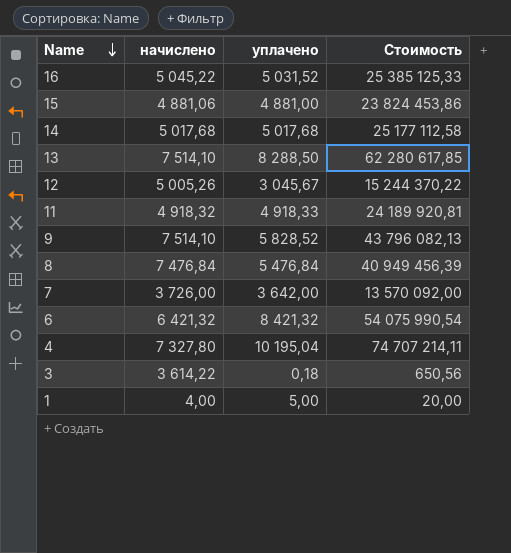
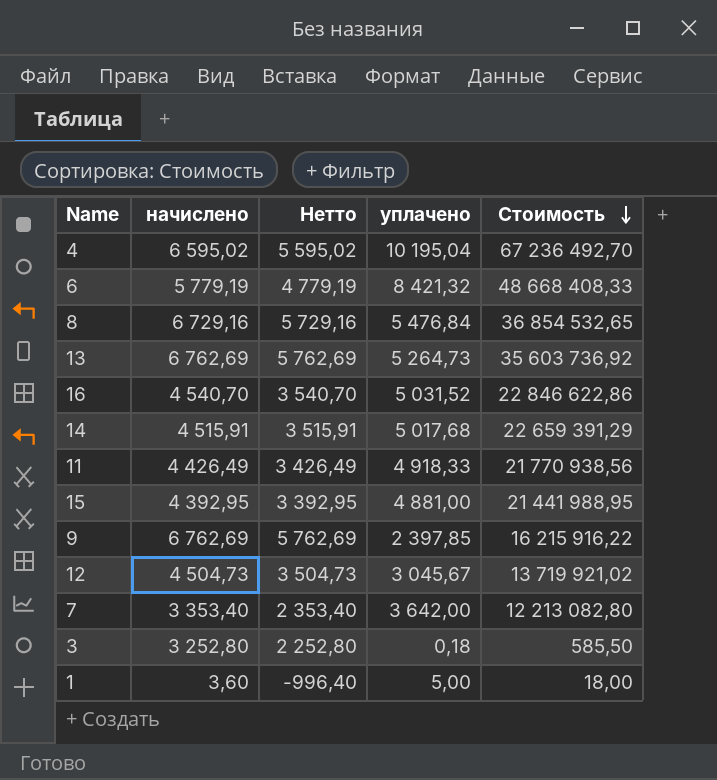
row order: Name descending -> Стоимость descending
column Нетто | formula: none -> [начислено] - 1000
4 | начислено: 7 327,80 -> 6 595,02
4 | Стоимость: 74 707 214,11 -> 67 236 492,70
6 | начислено: 6 421,32 -> 5 779,19
6 | Стоимость: 54 075 990,54 -> 48 668 408,33
8 | начислено: 7 476,84 -> 6 729,16
8 | Стоимость: 40 949 456,39 -> 36 854 532,65
13 | начислено: 7 514,10 -> 6 762,69
13 | уплачено: 8 288,50 -> 5 264,73
13 | Стоимость: 62 280 617,85 -> 35 603 736,92
16 | начислено: 5 045,22 -> 4 540,70
16 | Стоимость: 25 385 125,33 -> 22 846 622,86
14 | начислено: 5 017,68 -> 4 515,91
14 | Стоимость: 25 177 112,58 -> 22 659 391,29
11 | начислено: 4 918,32 -> 4 426,49
11 | Стоимость: 24 189 920,81 -> 21 770 938,56
15 | начислено: 4 881,06 -> 4 392,95
15 | Стоимость: 23 824 453,86 -> 21 441 988,95
9 | начислено: 7 514,10 -> 6 762,69
9 | уплачено: 5 828,52 -> 2 397,85
9 | Стоимость: 43 796 082,13 -> 16 215 916,22
12 | начислено: 5 005,26 -> 4 504,73
12 | Стоимость: 15 244 370,22 -> 13 719 921,02
7 | начислено: 3 726,00 -> 3 353,40
7 | Стоимость: 13 570 092,00 -> 12 213 082,80
3 | начислено: 3 614,22 -> 3 252,80
3 | Стоимость: 650,56 -> 585,50
1 | начислено: 4,00 -> 3,60
1 | Стоимость: 20,00 -> 18,00

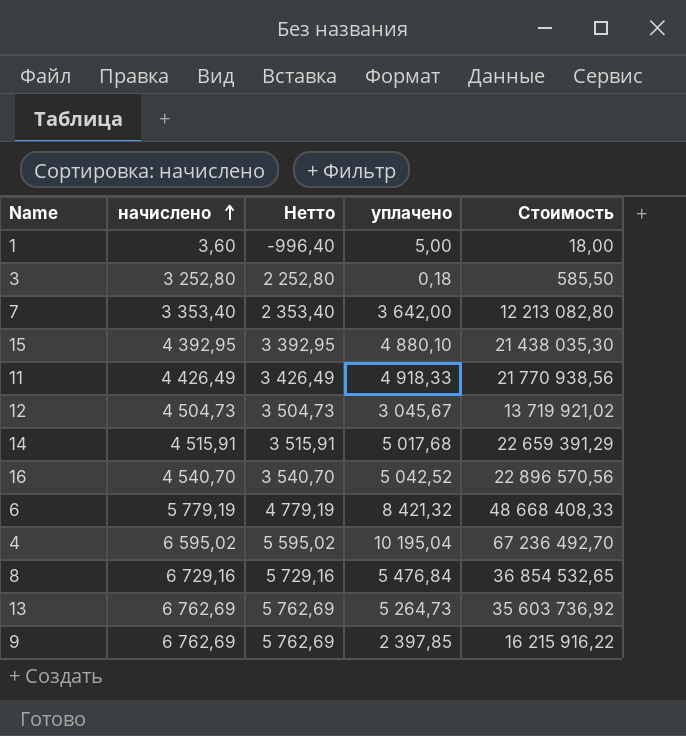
row order: Стоимость descending -> начислено ascending
15 | уплачено: 4 881,00 -> 4 880,10
15 | Стоимость: 21 441 988,95 -> 21 438 035,30
16 | уплачено: 5 031,52 -> 5 042,52
16 | Стоимость: 22 846 622,86 -> 22 896 570,56

